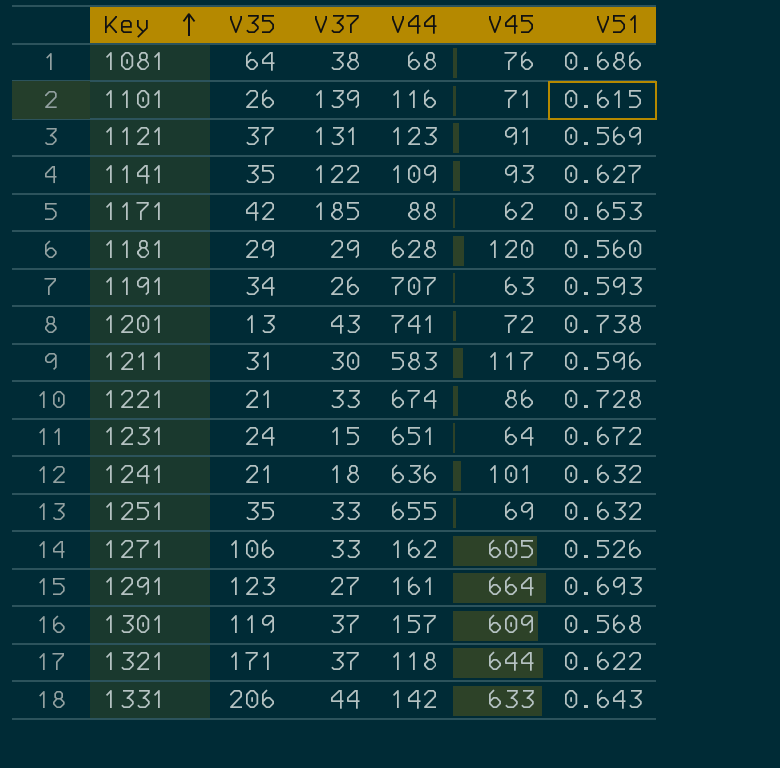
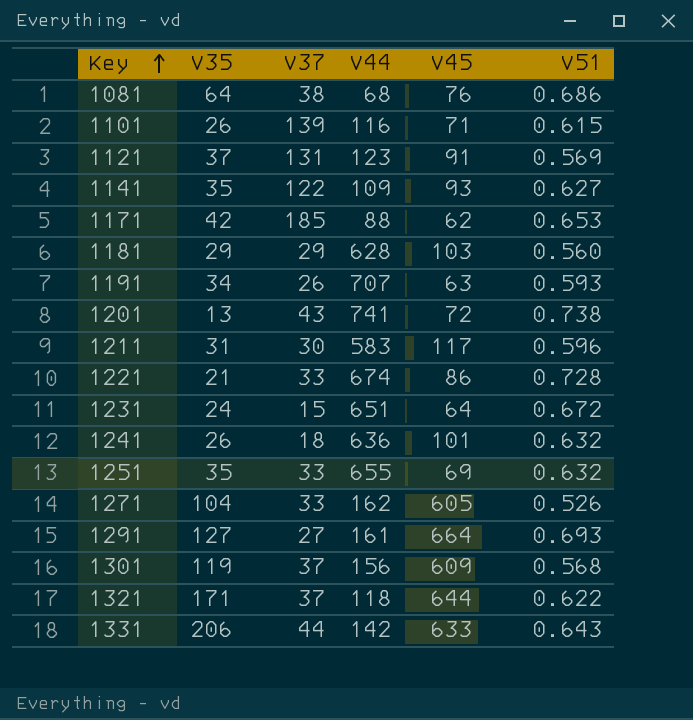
1181 | V45: 120 -> 103
1241 | V35: 21 -> 26
1271 | V35: 106 -> 104
1291 | V35: 123 -> 127
1301 | V44: 157 -> 156

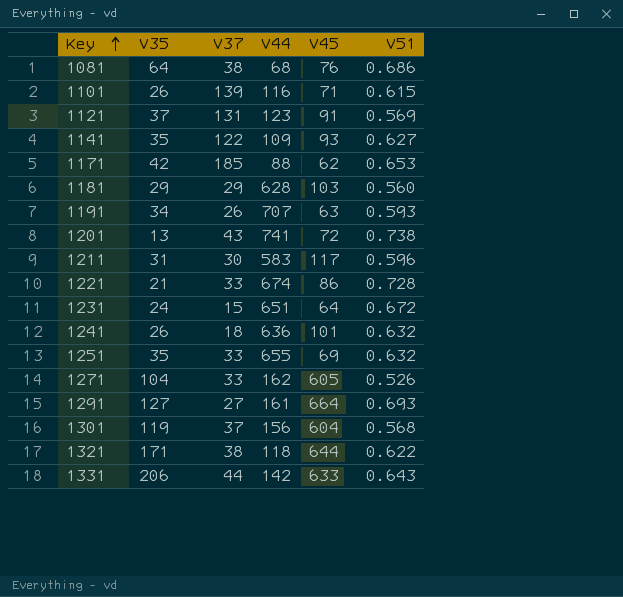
1301 | V45: 609 -> 604
1321 | V37: 37 -> 38

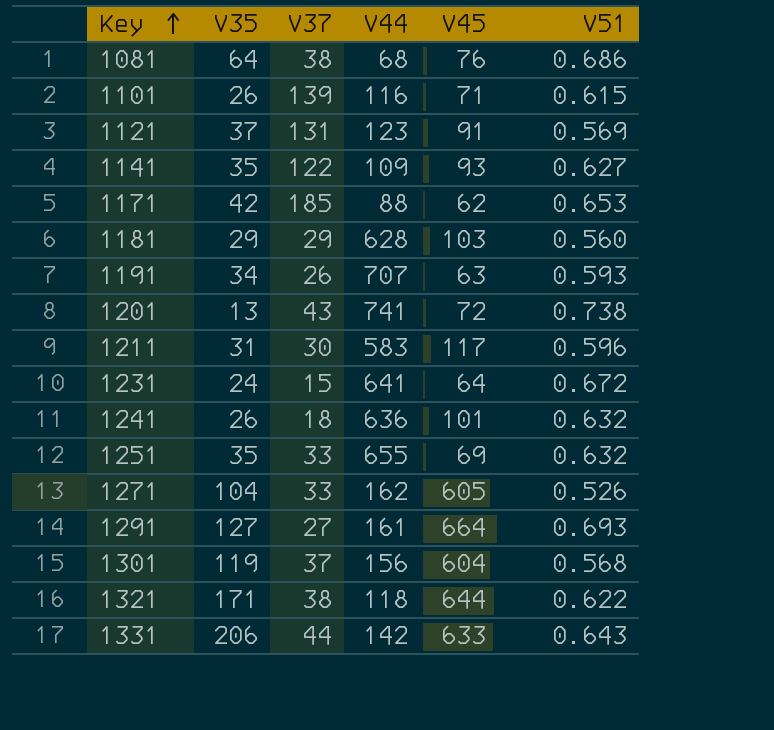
row 1221: 21 | 33 | 674 | 86 | 0.728 -> none
1231 | V44: 651 -> 641

